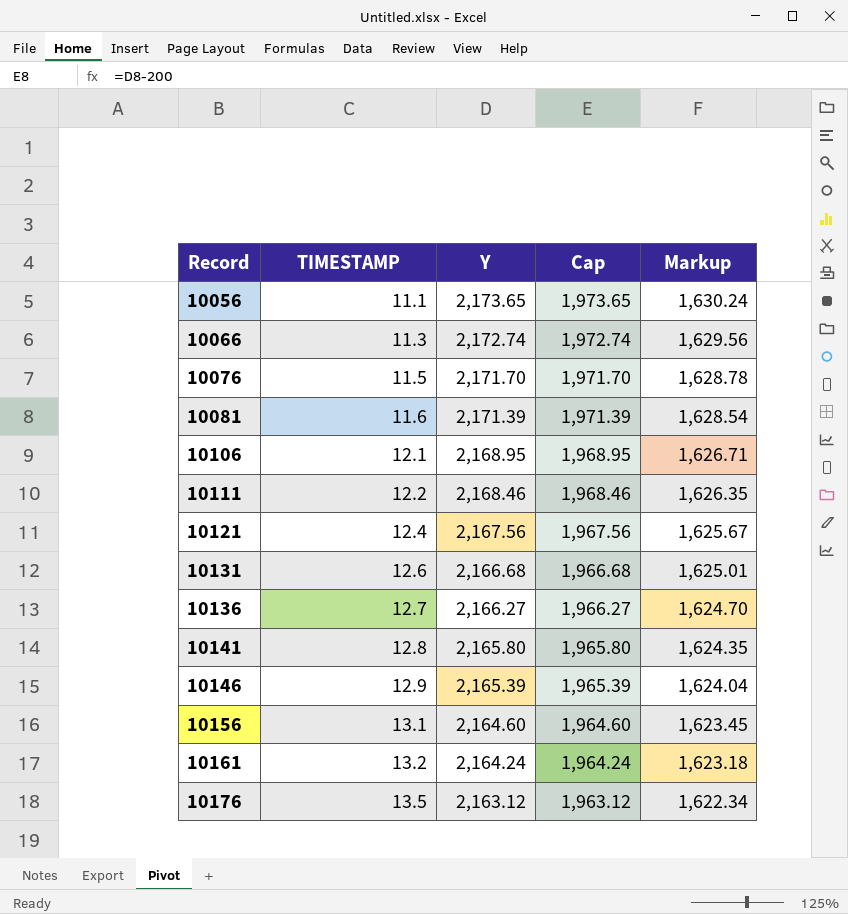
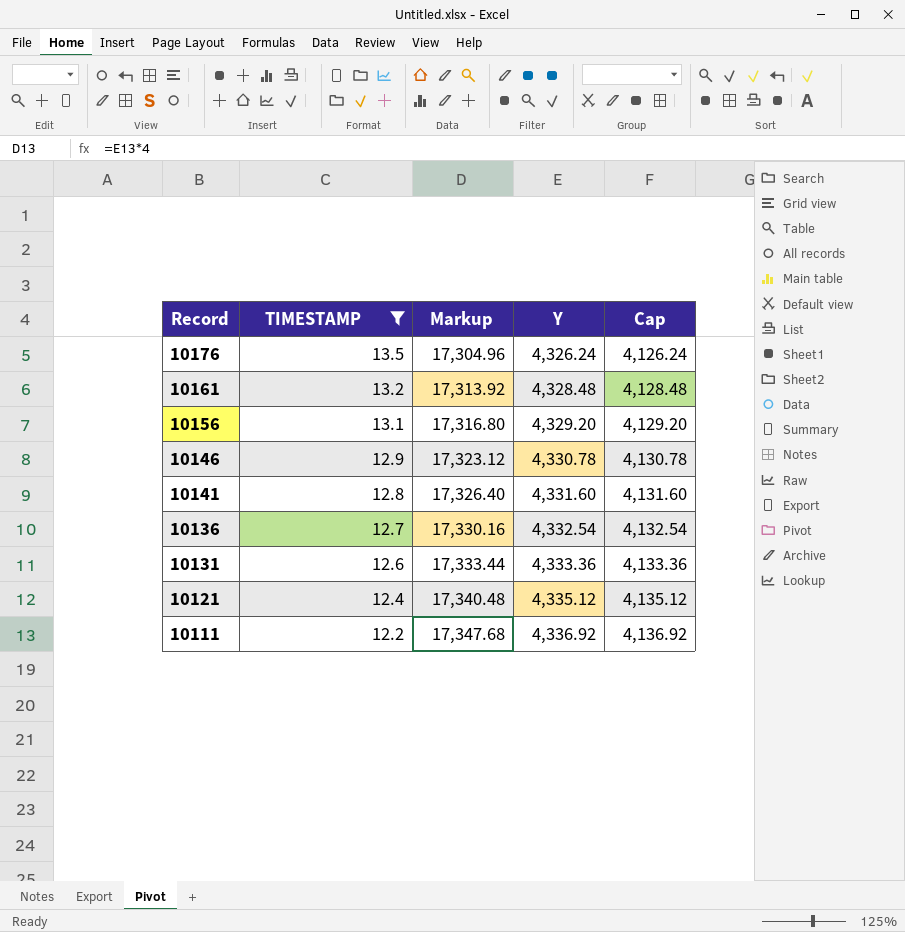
filter: none -> TIMESTAMP >= 12.2
row order: Record ascending -> Record descending
column Markup | formula: [Y] * 0.75 -> [Y] * 4
column Markup | position: 5 -> 3
10176 | Y: 2,163.12 -> 4,326.24
10176 | Cap: 1,963.12 -> 4,126.24
10161 | Y: 2,164.24 -> 4,328.48
10161 | Cap: 1,964.24 -> 4,128.48
10156 | Y: 2,164.60 -> 4,329.20
10156 | Cap: 1,964.60 -> 4,129.20
10146 | Y: 2,165.39 -> 4,330.78
10146 | Cap: 1,965.39 -> 4,130.78
10141 | Y: 2,165.80 -> 4,331.60
10141 | Cap: 1,965.80 -> 4,131.60
10136 | Y: 2,166.27 -> 4,332.54
10136 | Cap: 1,966.27 -> 4,132.54
10131 | Y: 2,166.68 -> 4,333.36
10131 | Cap: 1,966.68 -> 4,133.36
10121 | Y: 2,167.56 -> 4,335.12
10121 | Cap: 1,967.56 -> 4,135.12
10111 | Y: 2,168.46 -> 4,336.92
10111 | Cap: 1,968.46 -> 4,136.92

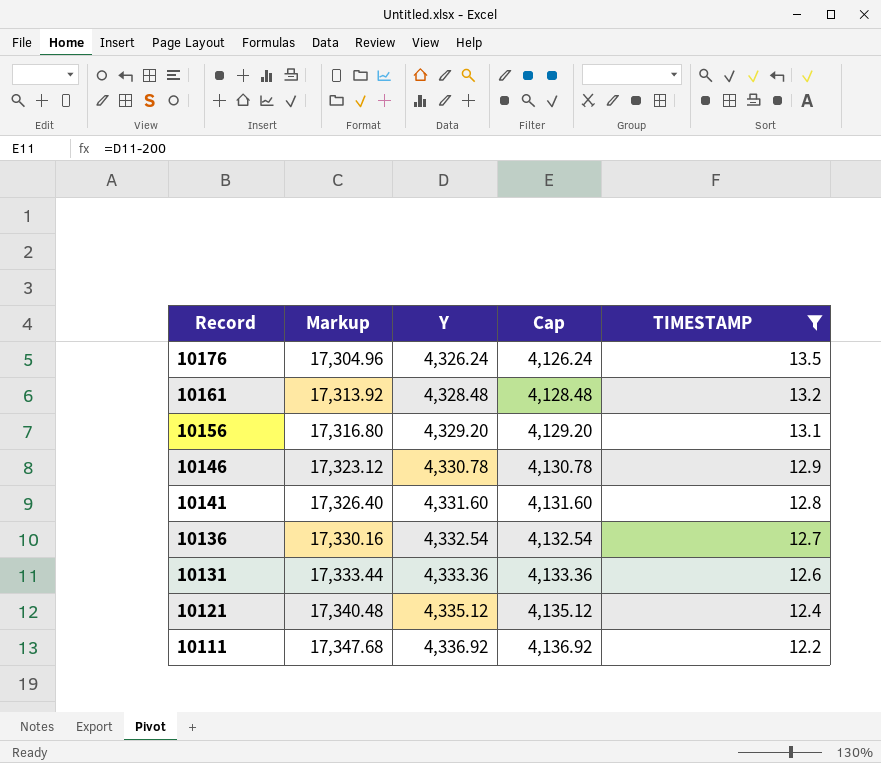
column TIMESTAMP | position: 2 -> 5

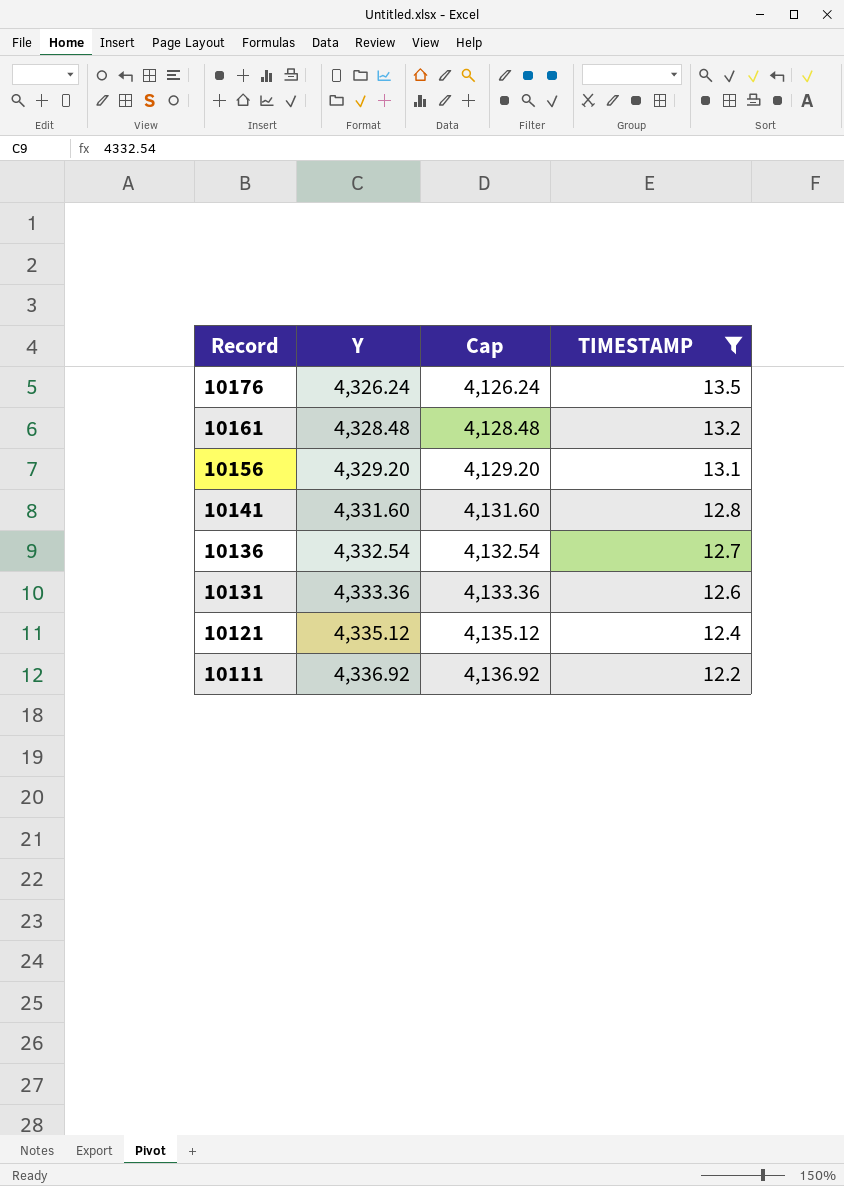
column Markup | formula: [Y] * 4 -> none
row 10146: 17,323.12 | 4,330.78 | 4,130.78 | 12.9 -> none

